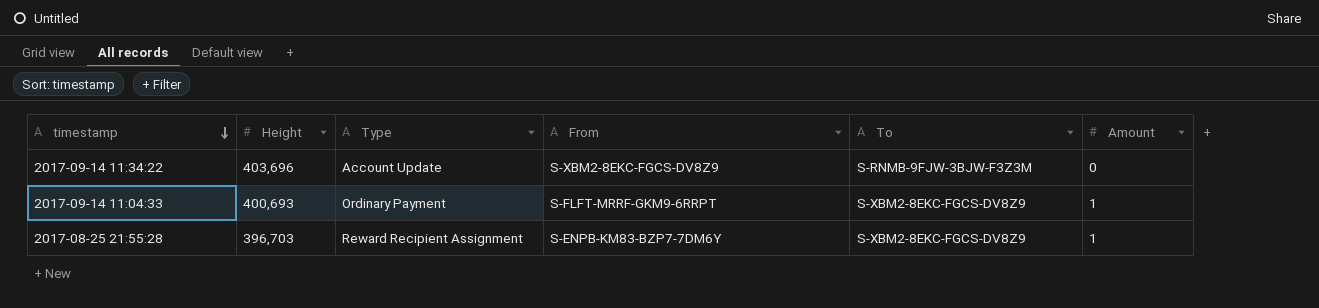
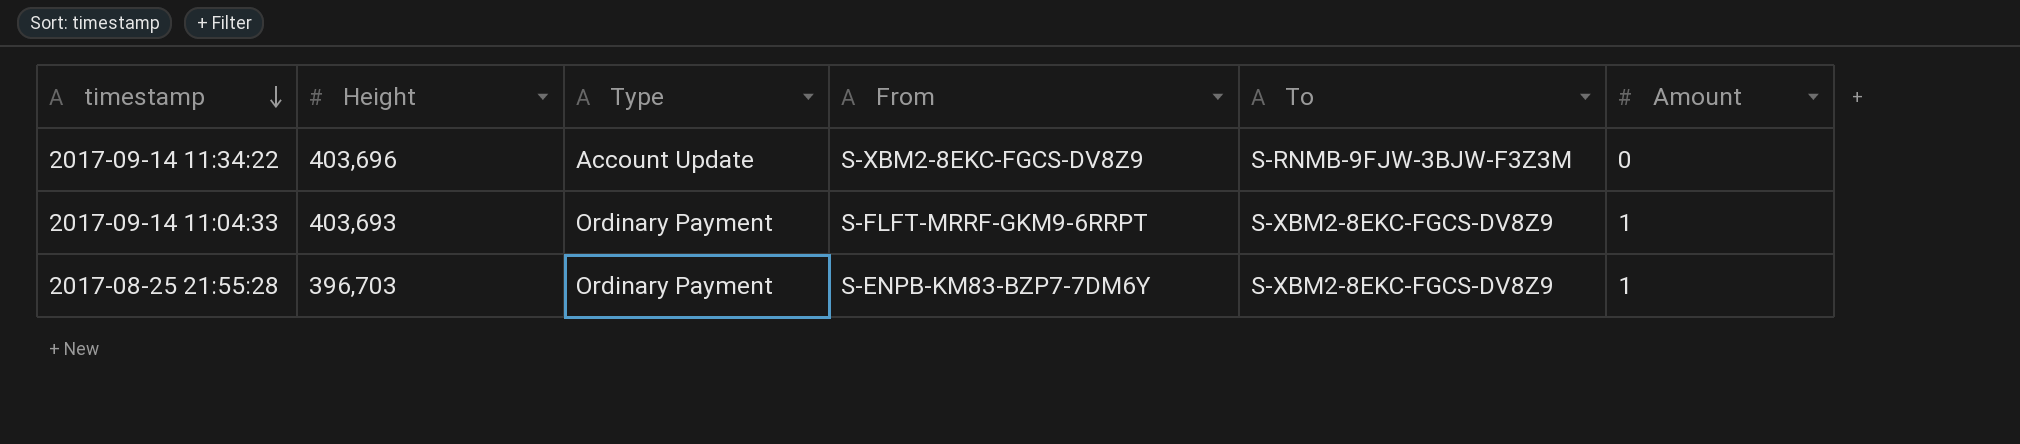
2017-09-14 11:04:33 | Height: 400,693 -> 403,693
2017-08-25 21:55:28 | Type: Reward Recipient Assignment -> Ordinary Payment

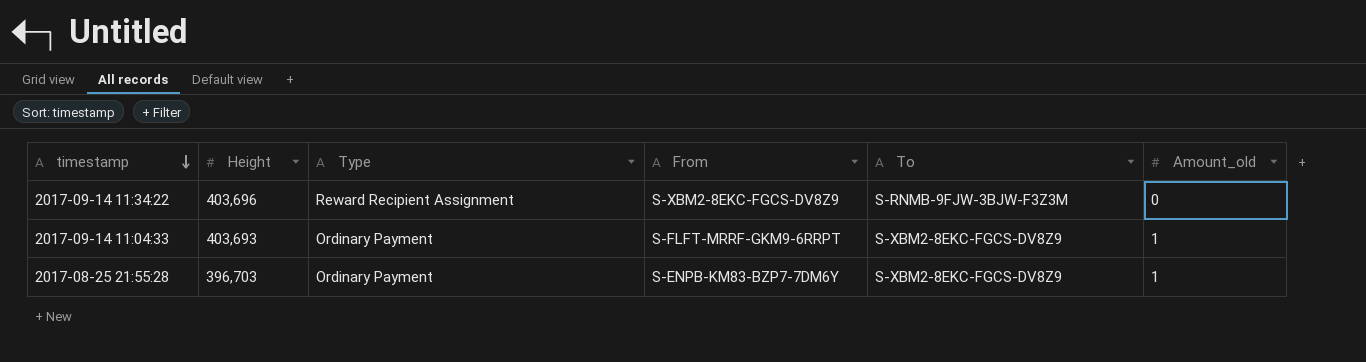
column name: Amount -> Amount_old
2017-09-14 11:34:22 | Type: Account Update -> Reward Recipient Assignment

